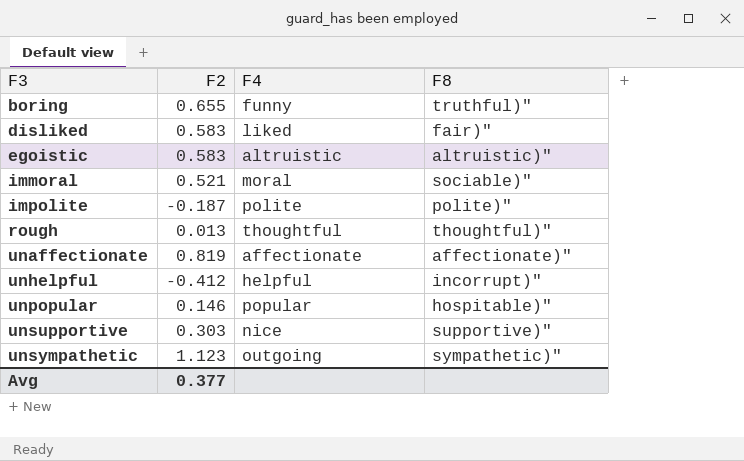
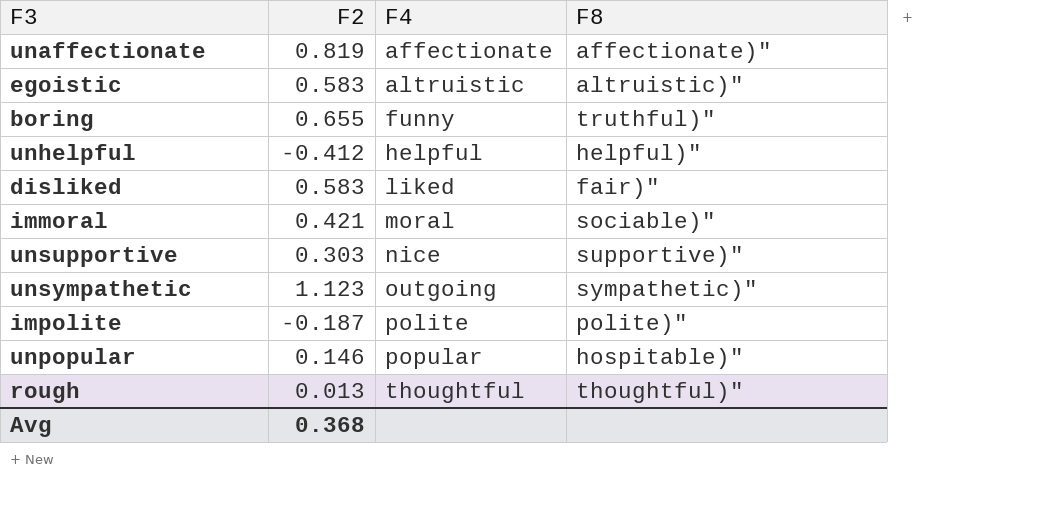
row order: F3 ascending -> F4 ascending
unhelpful | F8: incorrupt)" -> helpful)"
immoral | F2: 0.521 -> 0.421
Avg | F2: 0.377 -> 0.368

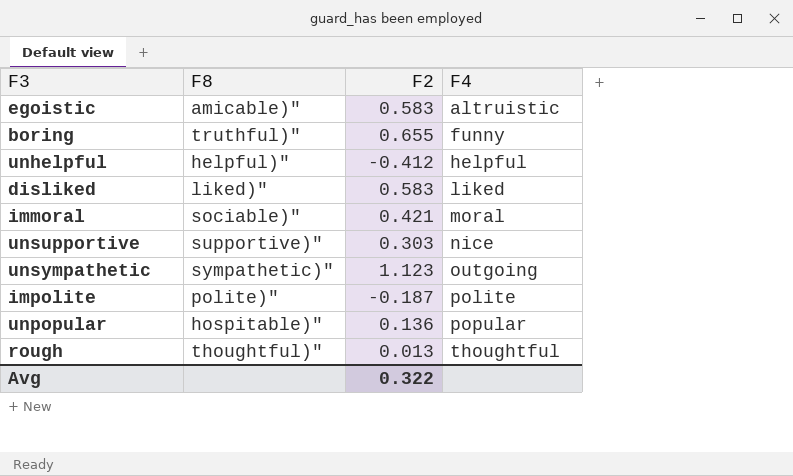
column F8 | position: 4 -> 2
row unaffectionate: 0.819 | affectionate | affectionate)" -> none
egoistic | F8: altruistic)" -> amicable)"
disliked | F8: fair)" -> liked)"
unpopular | F2: 0.146 -> 0.136
Avg | F2: 0.368 -> 0.322

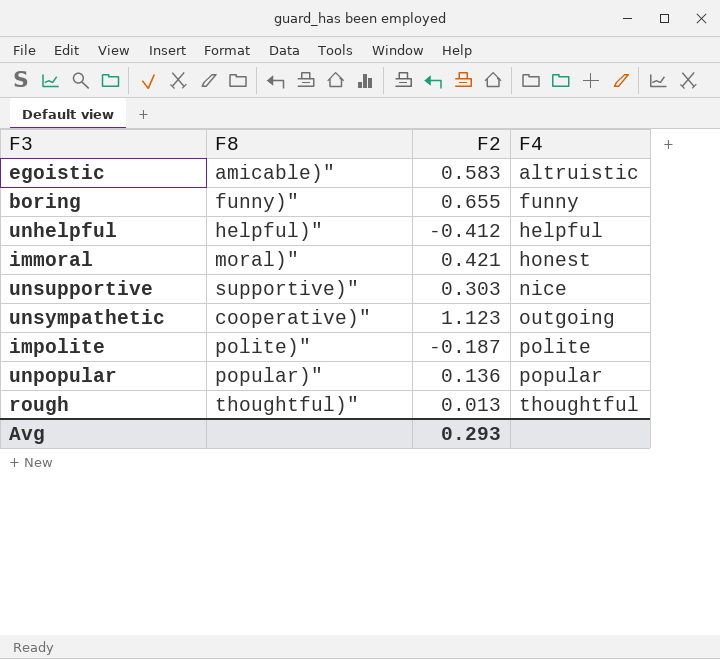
row disliked: liked)" | 0.583 | liked -> none
boring | F8: truthful)" -> funny)"
immoral | F8: sociable)" -> moral)"
immoral | F4: moral -> honest
unsympathetic | F8: sympathetic)" -> cooperative)"
unpopular | F8: hospitable)" -> popular)"
Avg | F2: 0.322 -> 0.293

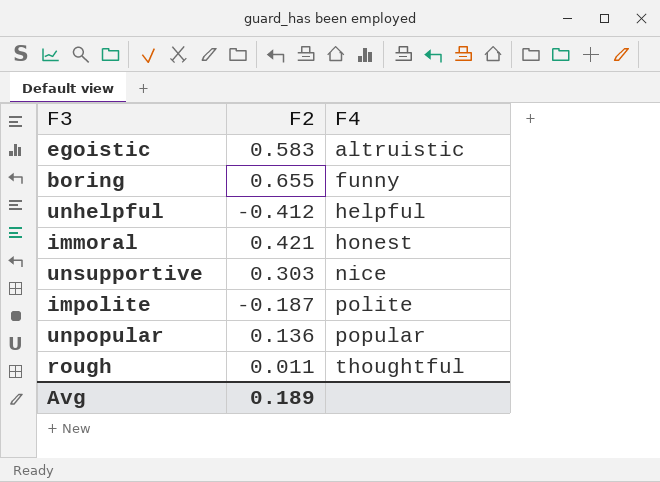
column F8 | position: 2 -> none
row unsympathetic: cooperative)" | 1.123 | outgoing -> none
rough | F2: 0.013 -> 0.011
Avg | F2: 0.293 -> 0.189

